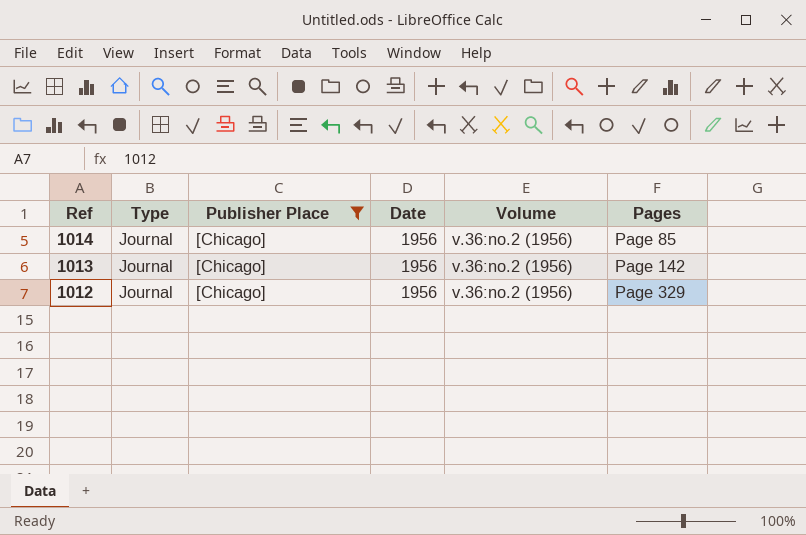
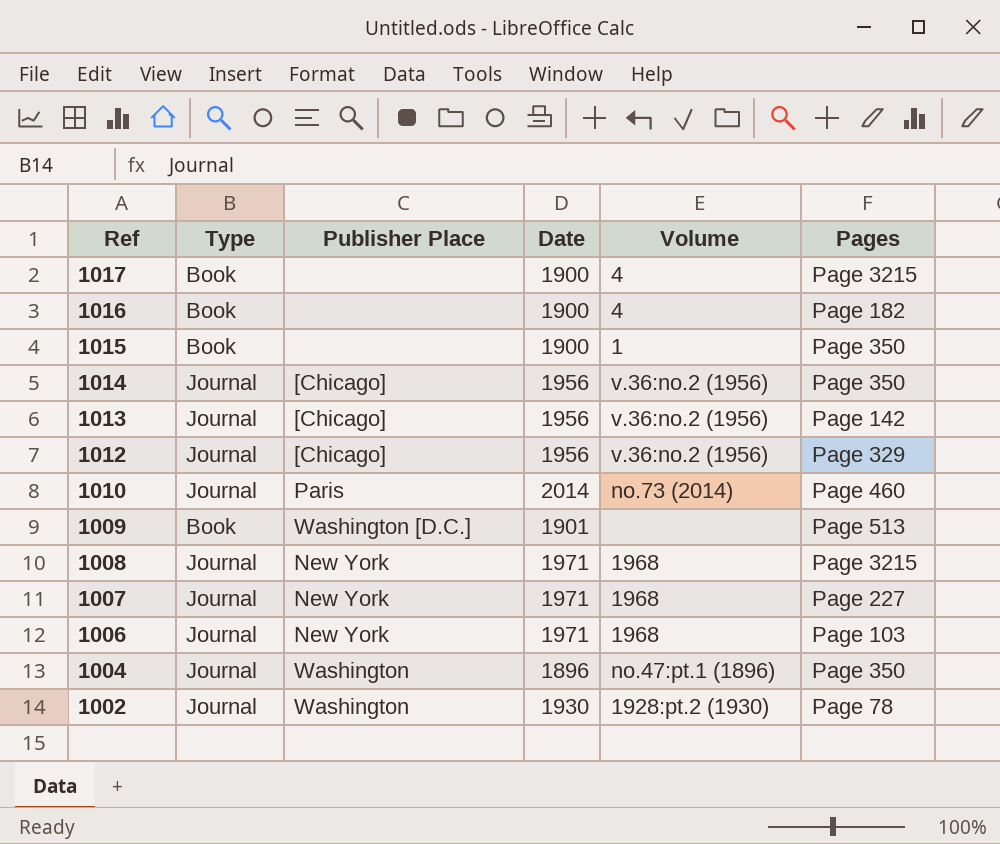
filter: Publisher Place = [Chicago] -> none
1014 | Pages: Page 85 -> Page 350

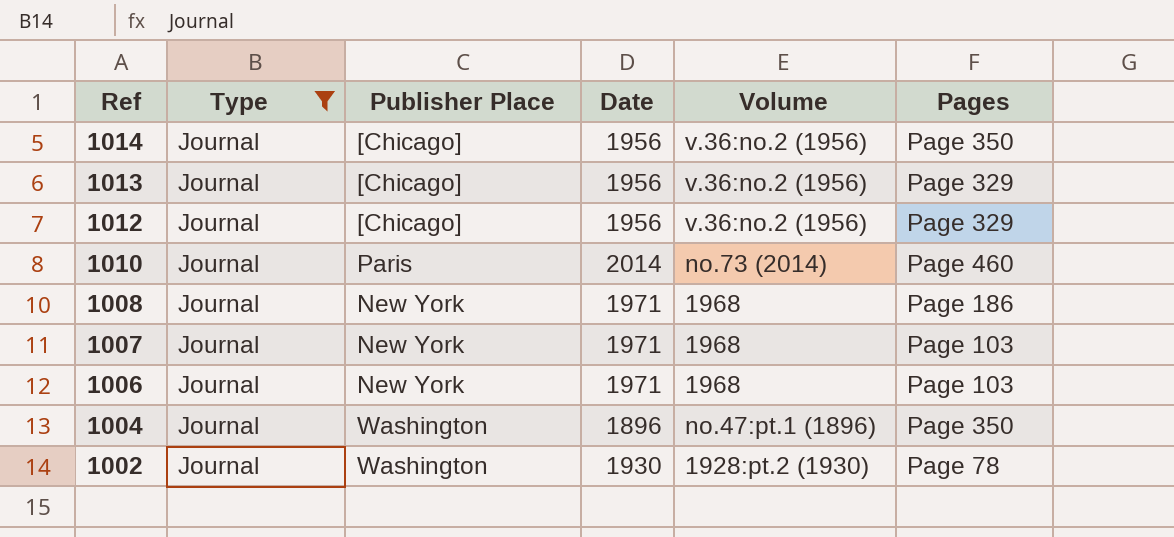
filter: none -> Type = Journal
1013 | Pages: Page 142 -> Page 329
1008 | Pages: Page 3215 -> Page 186
1007 | Pages: Page 227 -> Page 103

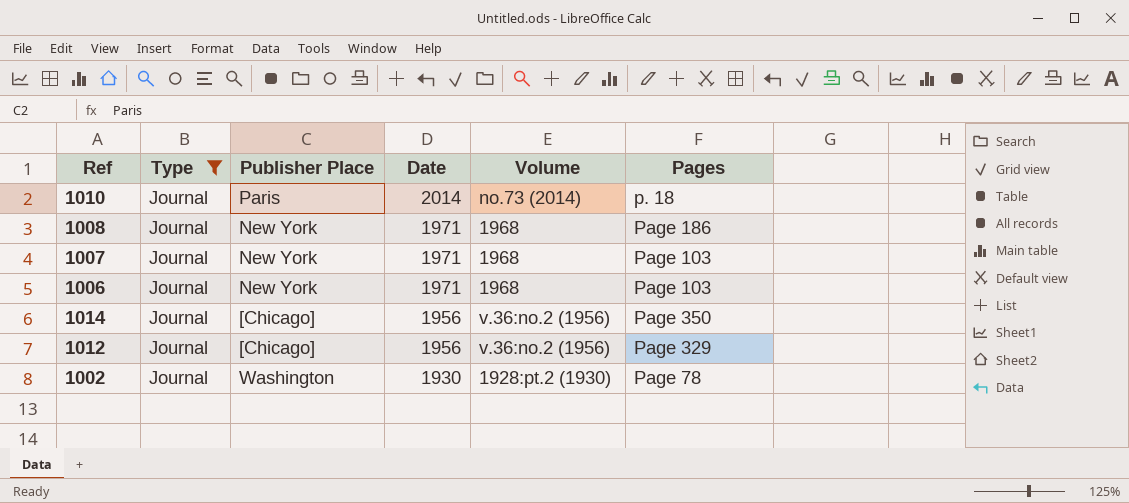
row order: Ref descending -> Date descending
row 1013: Journal | [Chicago] | 1956 | v.36:no.2 (1956) | Page 329 -> none
row 1004: Journal | Washington | 1896 | no.47:pt.1 (1896) | Page 350 -> none
1010 | Pages: Page 460 -> p. 18

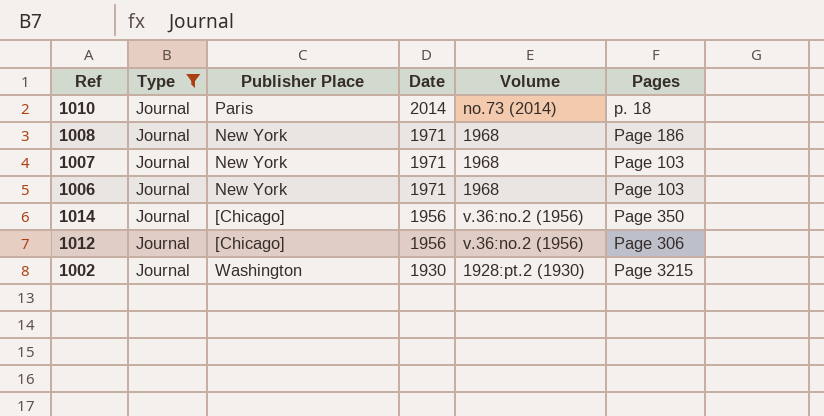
1012 | Pages: Page 329 -> Page 306
1002 | Pages: Page 78 -> Page 3215

